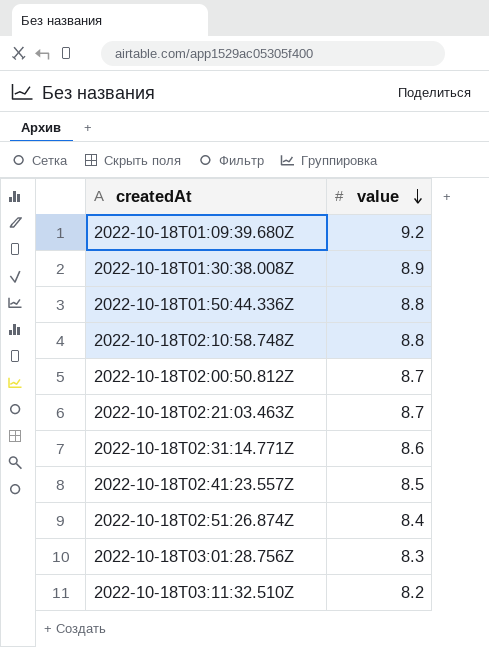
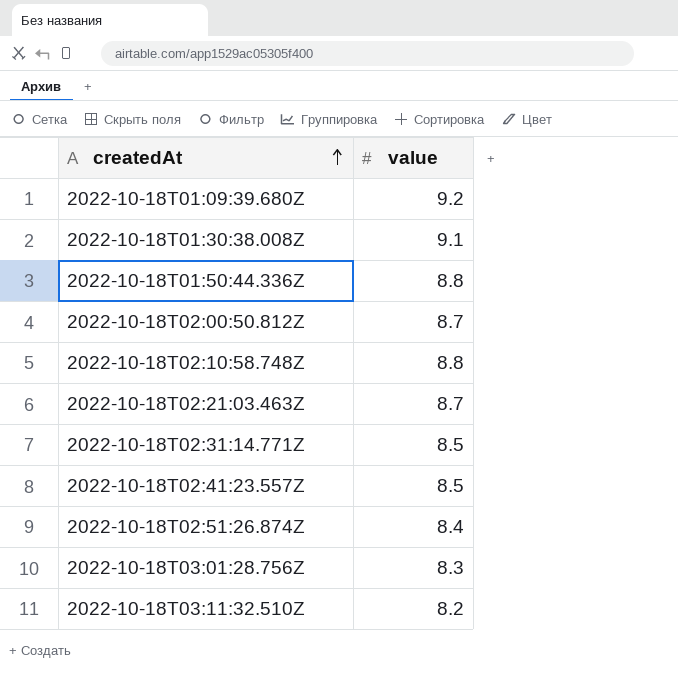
row order: value descending -> createdAt ascending
2022-10-18T01:30:38.008Z | value: 8.9 -> 9.1
2022-10-18T02:31:14.771Z | value: 8.6 -> 8.5

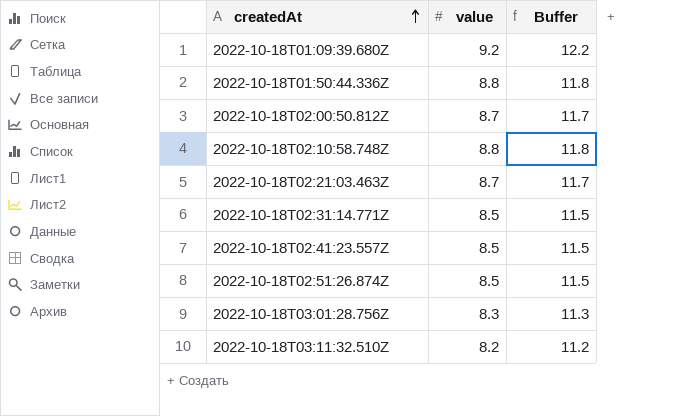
column Buffer | formula: none -> [value] + 3
row 2022-10-18T01:30:38.008Z: 9.1 -> none
2022-10-18T02:51:26.874Z | value: 8.4 -> 8.5

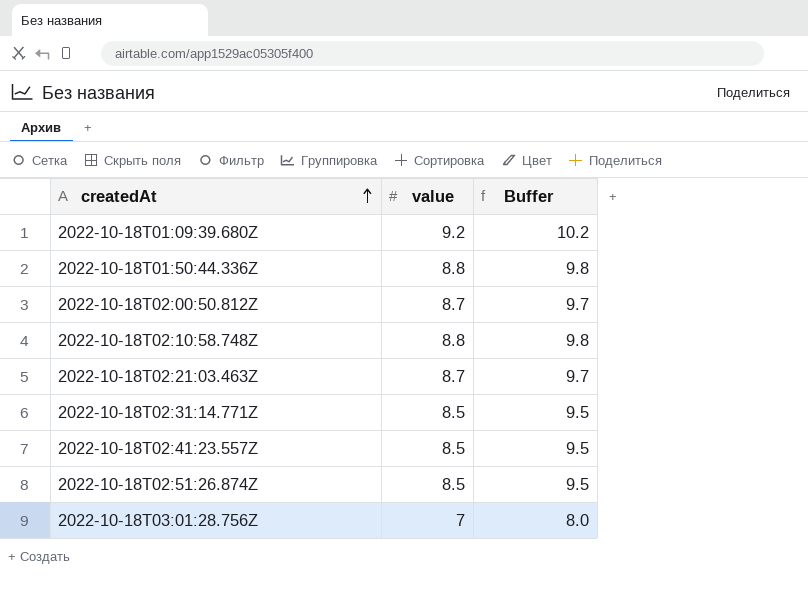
column Buffer | formula: [value] + 3 -> [value] + 1
row 2022-10-18T03:11:32.510Z: 8.2 | 11.2 -> none
2022-10-18T03:01:28.756Z | value: 8.3 -> 7

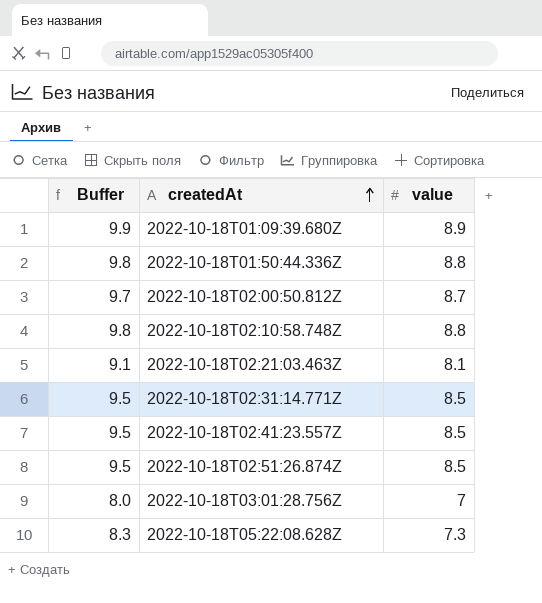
column Buffer | position: 3 -> 1
2022-10-18T01:09:39.680Z | Buffer: 10.2 -> 9.9
2022-10-18T01:09:39.680Z | value: 9.2 -> 8.9
2022-10-18T02:21:03.463Z | Buffer: 9.7 -> 9.1
2022-10-18T02:21:03.463Z | value: 8.7 -> 8.1
row 2022-10-18T05:22:08.628Z: none -> 8.3 | 7.3

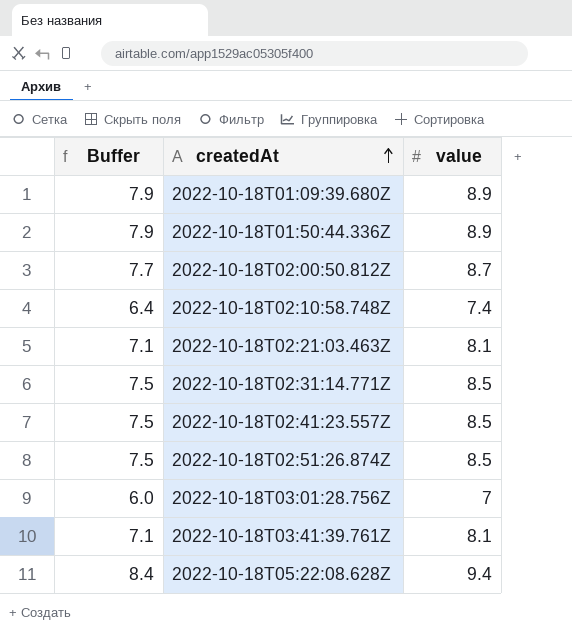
column Buffer | formula: [value] + 1 -> [value] - 1
2022-10-18T01:50:44.336Z | value: 8.8 -> 8.9
2022-10-18T02:10:58.748Z | value: 8.8 -> 7.4
row 2022-10-18T03:41:39.761Z: none -> 7.1 | 8.1
2022-10-18T05:22:08.628Z | value: 7.3 -> 9.4

